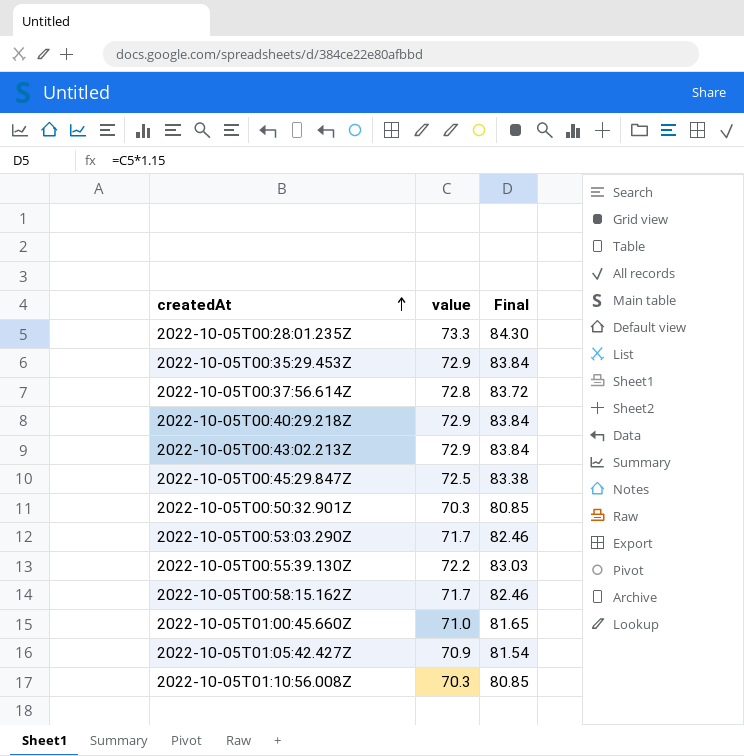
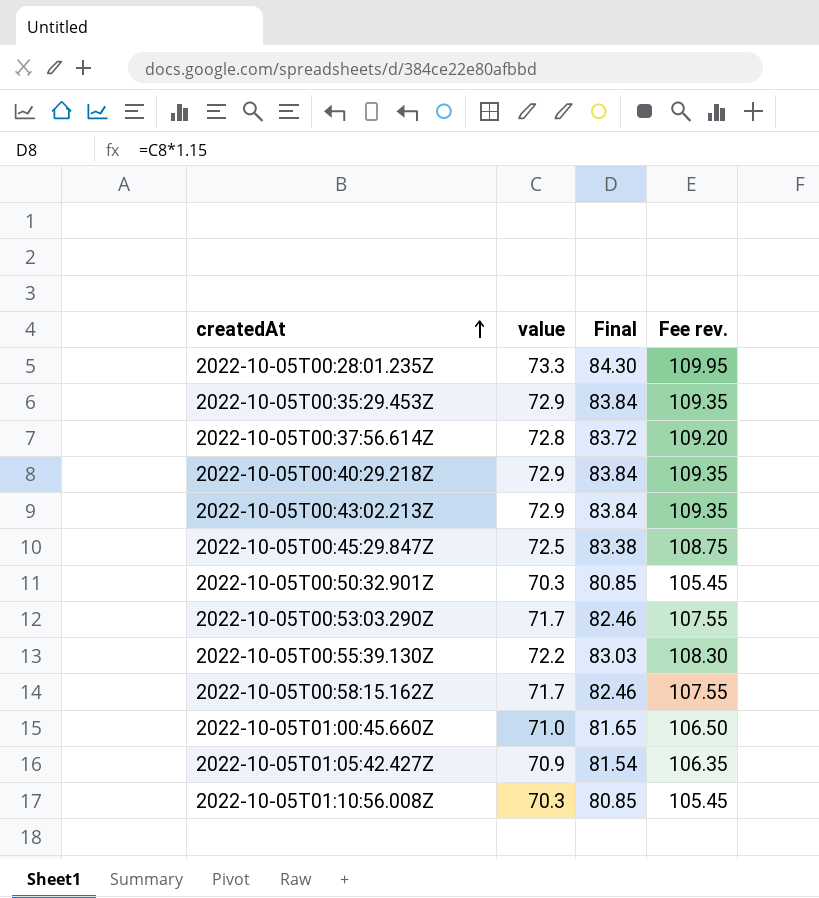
column Fee rev. | formula: none -> [value] * 1.5

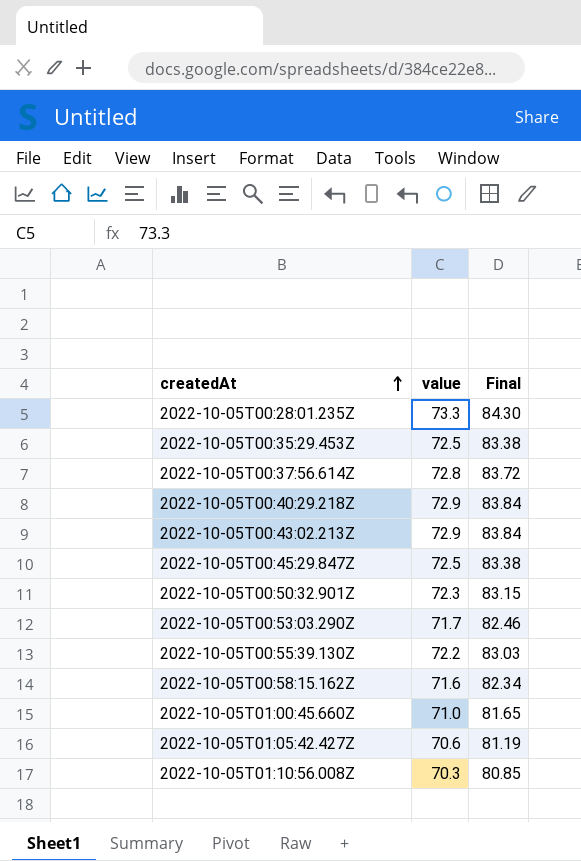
column Fee rev. | formula: [value] * 1.5 -> none
2022-10-05T00:35:29.453Z | value: 72.9 -> 72.5
2022-10-05T00:35:29.453Z | Final: 83.84 -> 83.38
2022-10-05T00:50:32.901Z | value: 70.3 -> 72.3
2022-10-05T00:50:32.901Z | Final: 80.85 -> 83.15
2022-10-05T00:58:15.162Z | value: 71.7 -> 71.6
2022-10-05T00:58:15.162Z | Final: 82.46 -> 82.34
2022-10-05T01:05:42.427Z | value: 70.9 -> 70.6
2022-10-05T01:05:42.427Z | Final: 81.54 -> 81.19

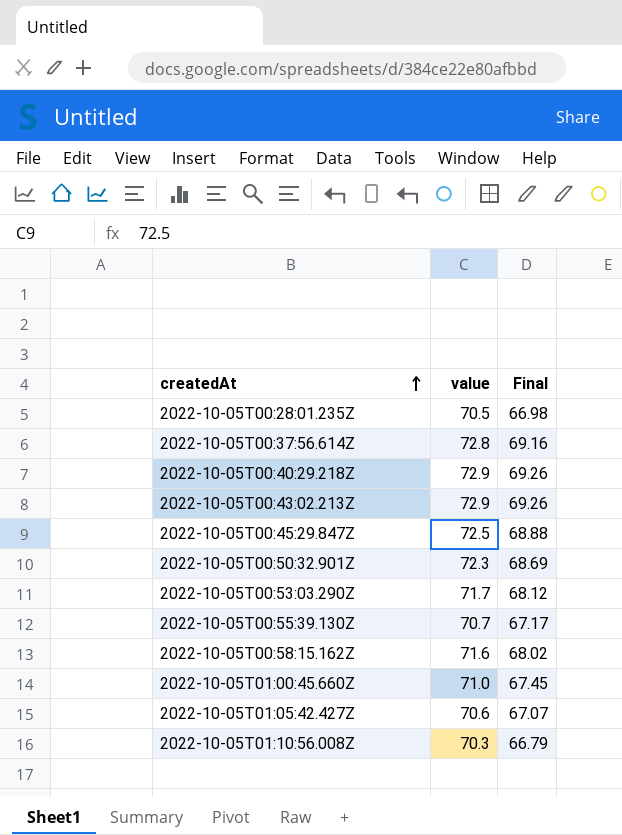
column Final | formula: [value] * 1.15 -> [value] * 0.95
row 2022-10-05T00:35:29.453Z: 72.5 | 83.38 -> none
2022-10-05T00:28:01.235Z | value: 73.3 -> 70.5
2022-10-05T00:55:39.130Z | value: 72.2 -> 70.7

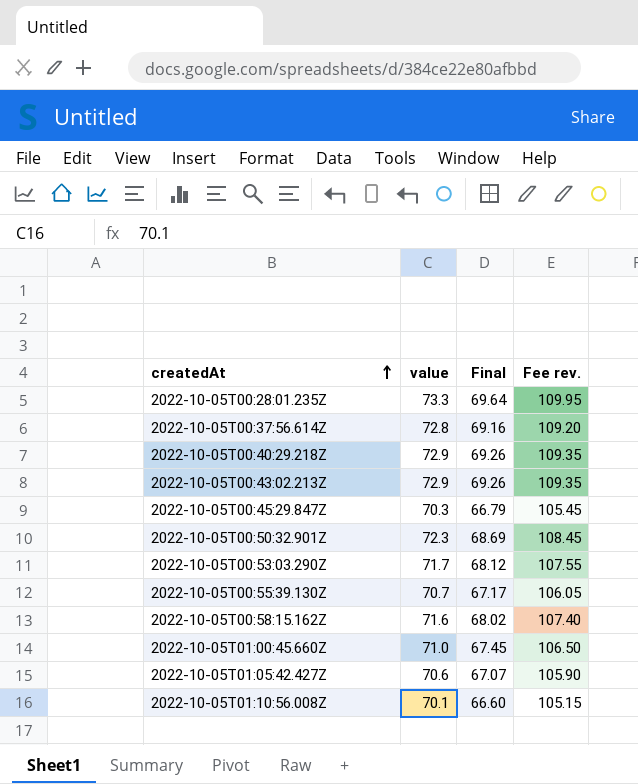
column Fee rev. | formula: none -> [value] * 1.5
2022-10-05T00:28:01.235Z | value: 70.5 -> 73.3
2022-10-05T00:28:01.235Z | Final: 66.98 -> 69.64
2022-10-05T00:45:29.847Z | value: 72.5 -> 70.3
2022-10-05T00:45:29.847Z | Final: 68.88 -> 66.79
2022-10-05T01:10:56.008Z | value: 70.3 -> 70.1
2022-10-05T01:10:56.008Z | Final: 66.79 -> 66.60

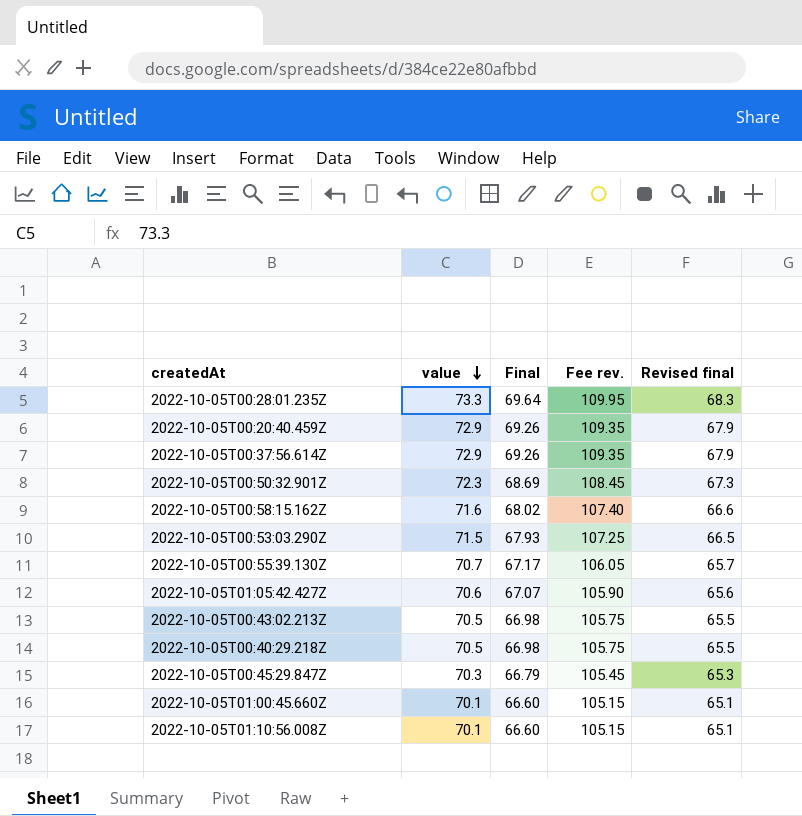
row order: createdAt ascending -> value descending
column Revised final | formula: none -> [value] - 5
row 2022-10-05T00:20:40.459Z: none -> 72.9 | 69.26 | 109.35 | 67.9
2022-10-05T00:37:56.614Z | value: 72.8 -> 72.9
2022-10-05T00:37:56.614Z | Final: 69.16 -> 69.26
2022-10-05T00:37:56.614Z | Fee rev.: 109.20 -> 109.35
2022-10-05T00:53:03.290Z | value: 71.7 -> 71.5
2022-10-05T00:53:03.290Z | Final: 68.12 -> 67.93
2022-10-05T00:53:03.290Z | Fee rev.: 107.55 -> 107.25
2022-10-05T00:43:02.213Z | value: 72.9 -> 70.5
2022-10-05T00:43:02.213Z | Final: 69.26 -> 66.98
2022-10-05T00:43:02.213Z | Fee rev.: 109.35 -> 105.75
2022-10-05T00:40:29.218Z | value: 72.9 -> 70.5
2022-10-05T00:40:29.218Z | Final: 69.26 -> 66.98
2022-10-05T00:40:29.218Z | Fee rev.: 109.35 -> 105.75
2022-10-05T01:00:45.660Z | value: 71.0 -> 70.1
2022-10-05T01:00:45.660Z | Final: 67.45 -> 66.60
2022-10-05T01:00:45.660Z | Fee rev.: 106.50 -> 105.15

